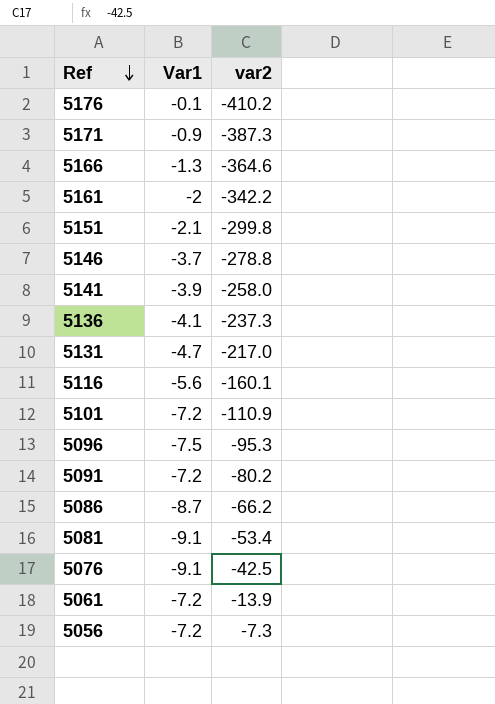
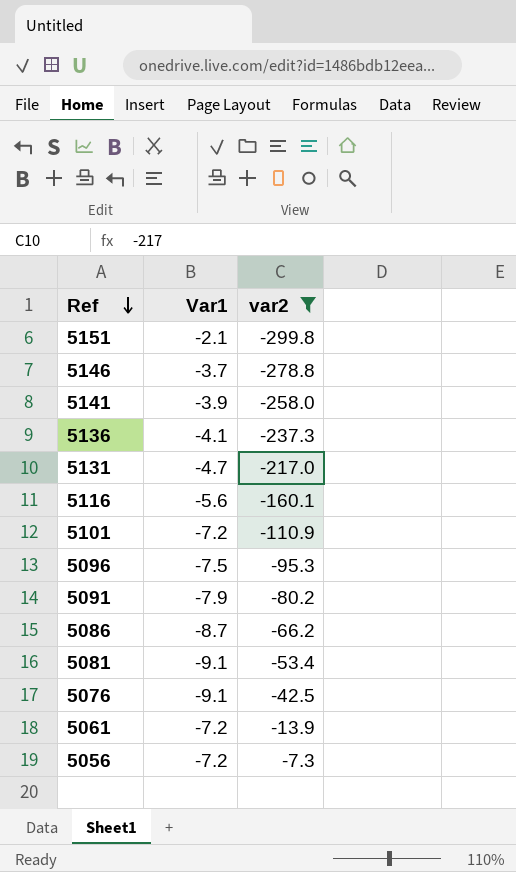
filter: none -> var2 >= -299.8
5091 | Var1: -7.2 -> -7.9

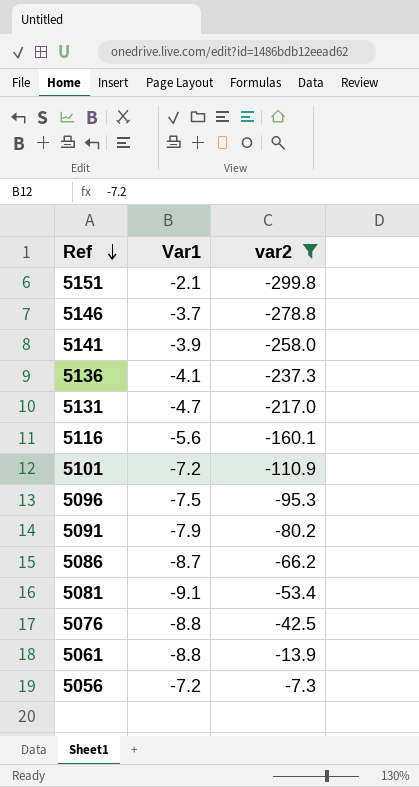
5076 | Var1: -9.1 -> -8.8
5061 | Var1: -7.2 -> -8.8

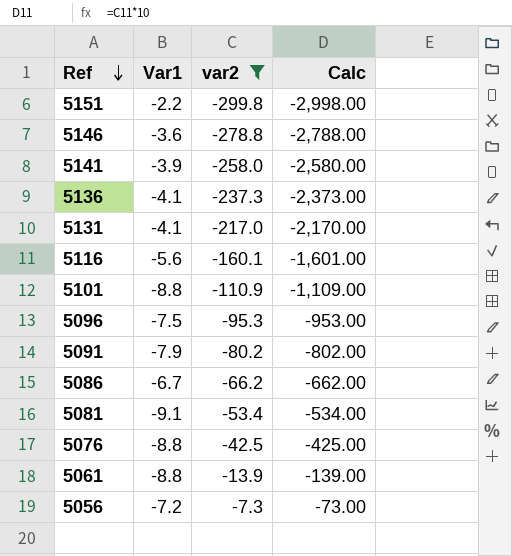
column Calc | formula: none -> [var2] * 10
5151 | Var1: -2.1 -> -2.2
5146 | Var1: -3.7 -> -3.6
5131 | Var1: -4.7 -> -4.1
5101 | Var1: -7.2 -> -8.8
5086 | Var1: -8.7 -> -6.7

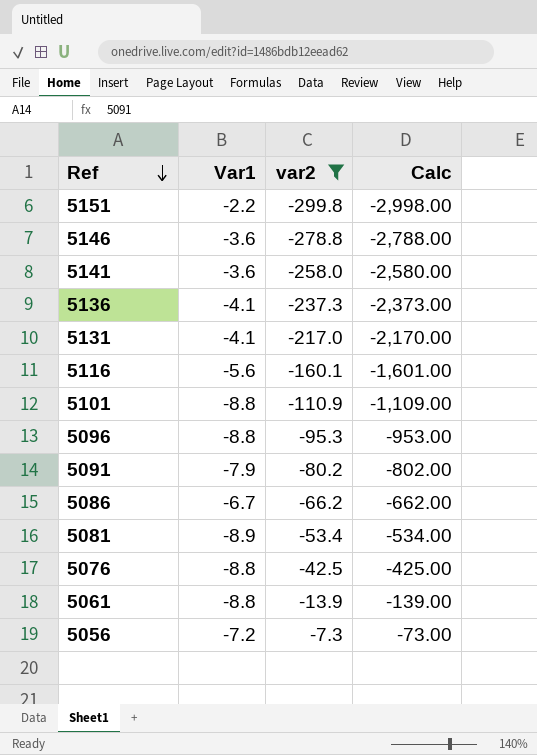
5141 | Var1: -3.9 -> -3.6
5096 | Var1: -7.5 -> -8.8
5081 | Var1: -9.1 -> -8.9

